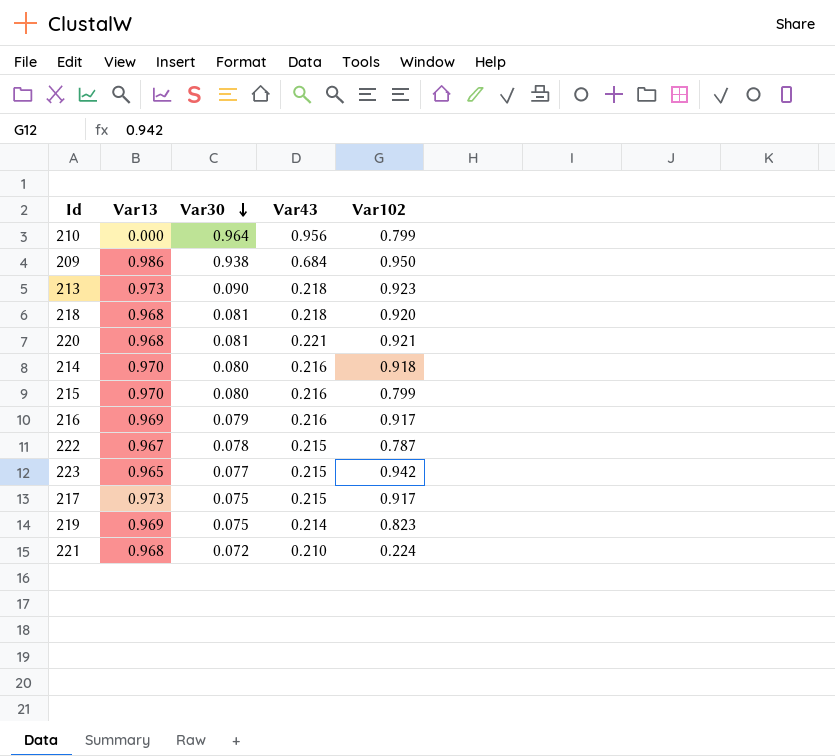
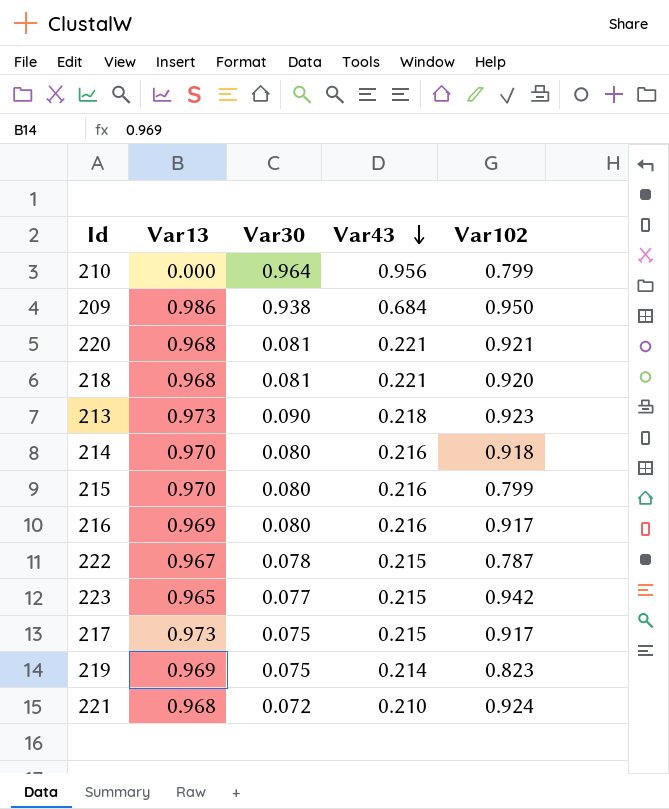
row order: Var30 descending -> Var43 descending
218 | Var43: 0.218 -> 0.221
216 | Var30: 0.079 -> 0.080
221 | Var102: 0.224 -> 0.924

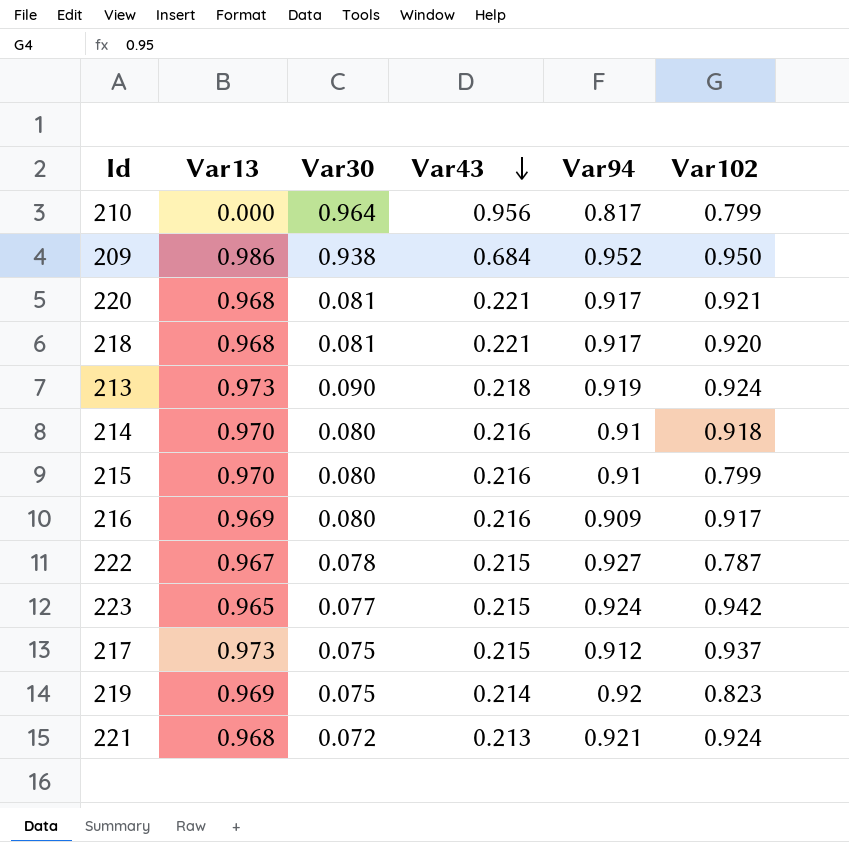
column Var94 | position: none -> 5
213 | Var102: 0.923 -> 0.924
217 | Var102: 0.917 -> 0.937
221 | Var43: 0.210 -> 0.213

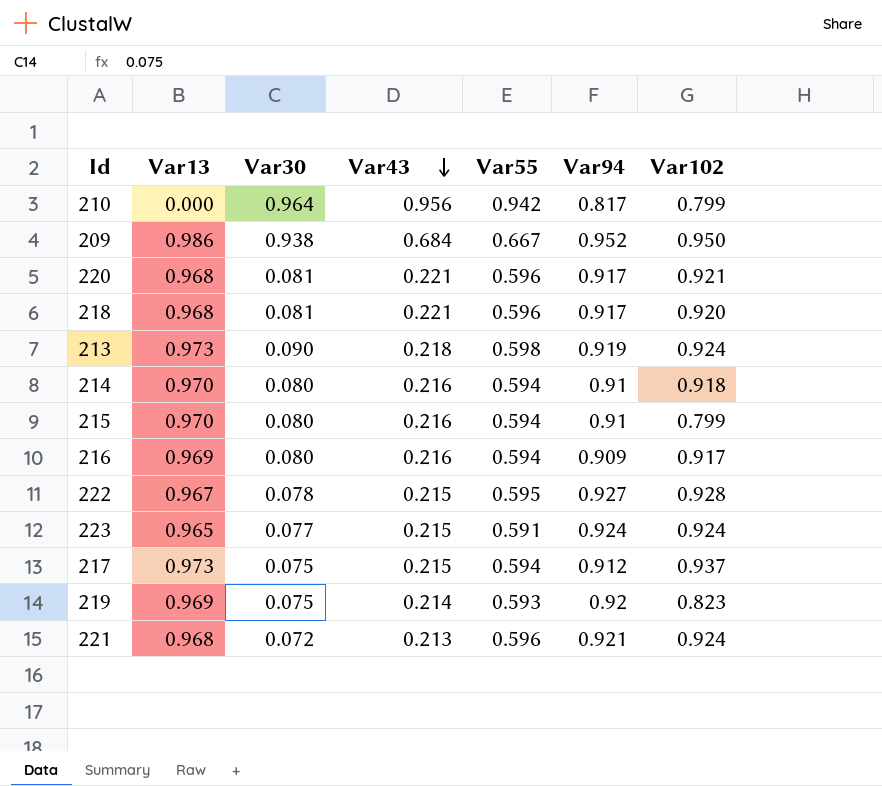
column Var55 | position: none -> 5
222 | Var102: 0.787 -> 0.928
223 | Var102: 0.942 -> 0.924

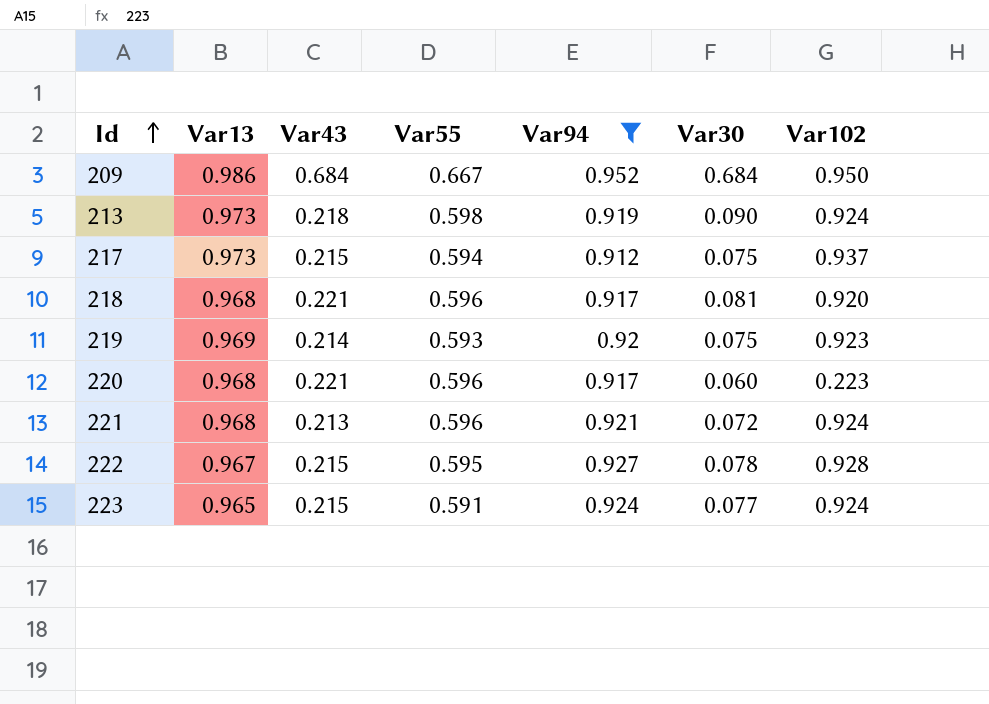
filter: none -> Var94 >= 0.912
row order: Var43 descending -> Id ascending
column Var30 | position: 3 -> 6
209 | Var30: 0.938 -> 0.684
219 | Var102: 0.823 -> 0.923
220 | Var30: 0.081 -> 0.060
220 | Var102: 0.921 -> 0.223

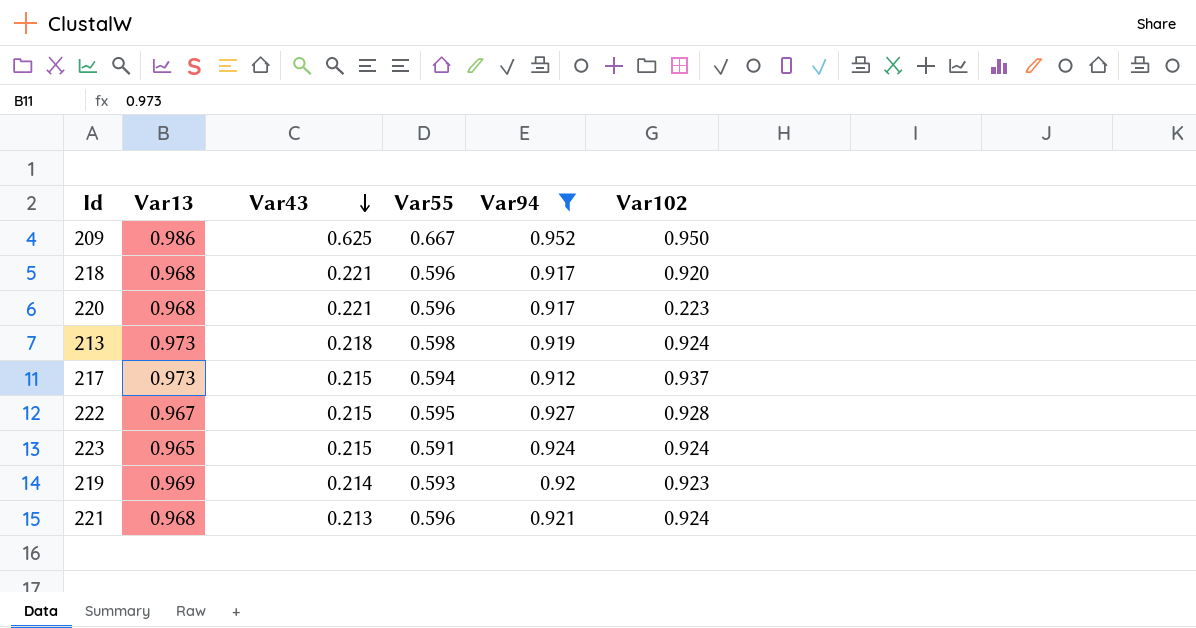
row order: Id ascending -> Var43 descending
column Var30 | position: 6 -> none
209 | Var43: 0.684 -> 0.625

